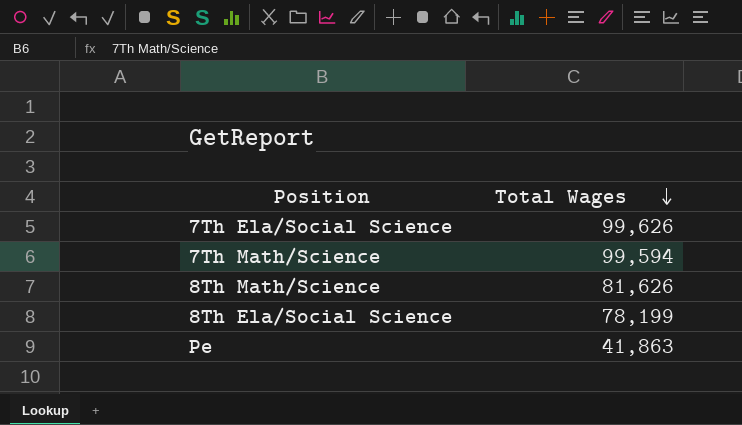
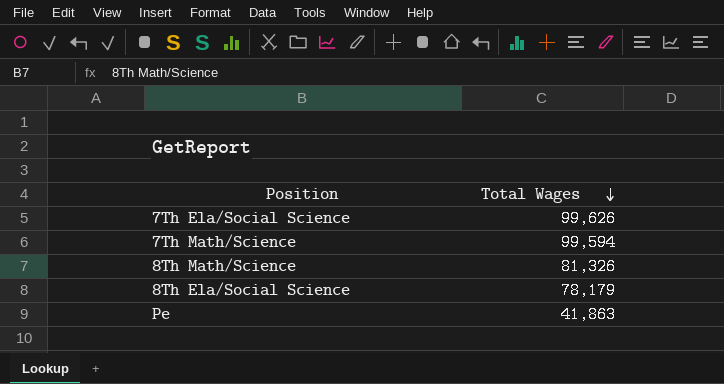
8Th Math/Science | Total Wages: 81,626 -> 81,326
8Th Ela/Social Science | Total Wages: 78,199 -> 78,179

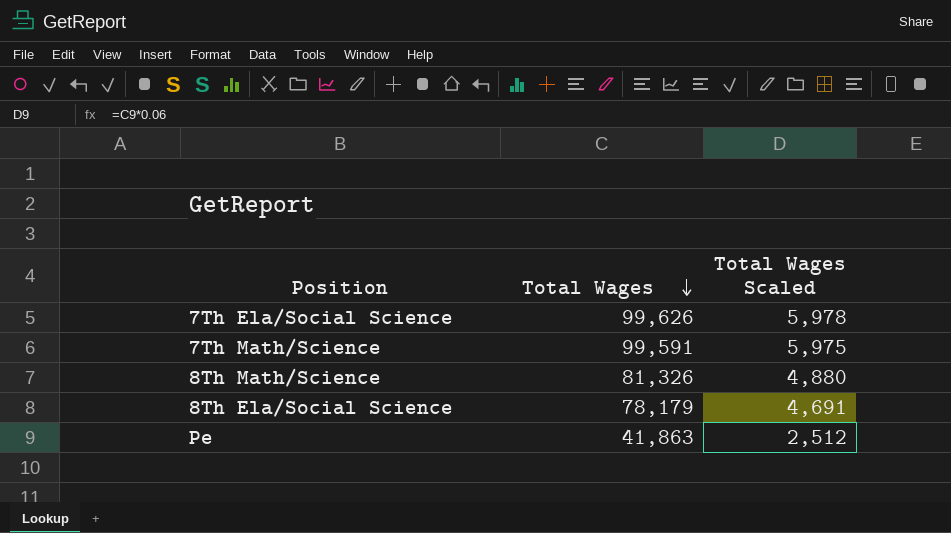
column Total Wages Scaled | formula: none -> [Total Wages] * 0.06
7Th Math/Science | Total Wages: 99,594 -> 99,591

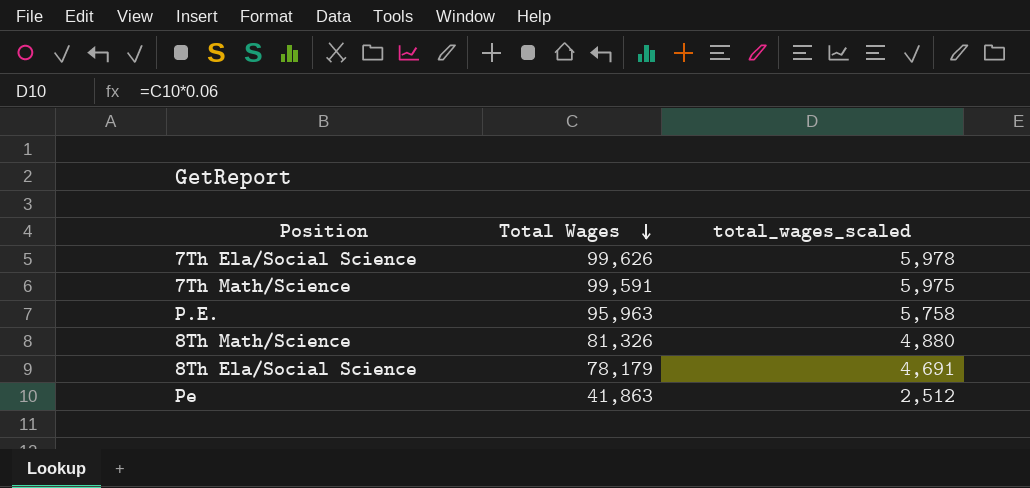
column name: Total Wages Scaled -> total_wages_scaled
row P.E.: none -> 95,963 | 5,758

